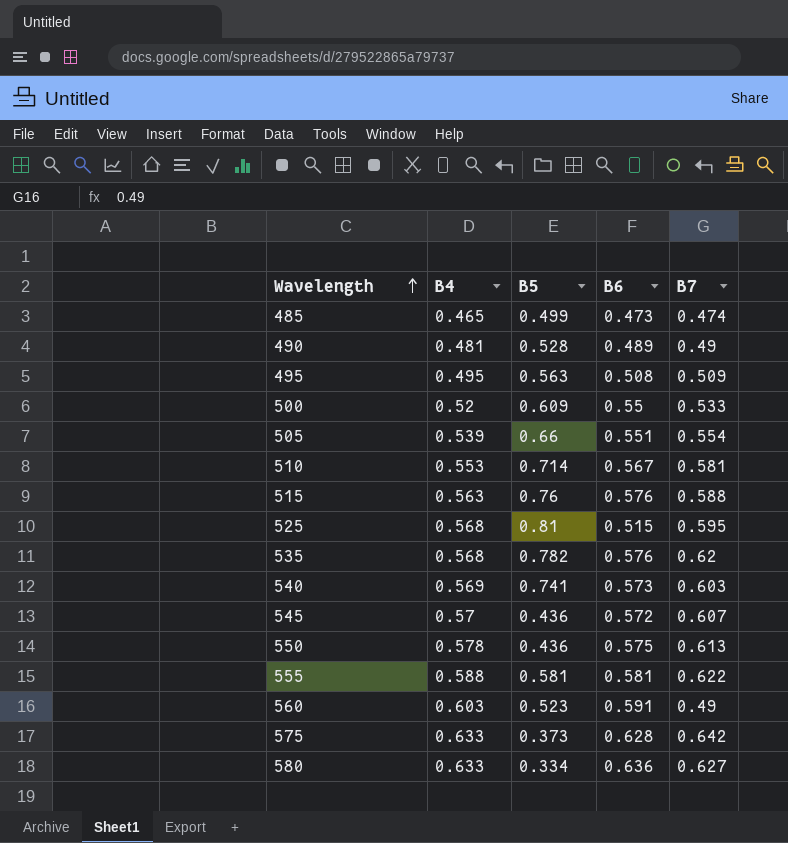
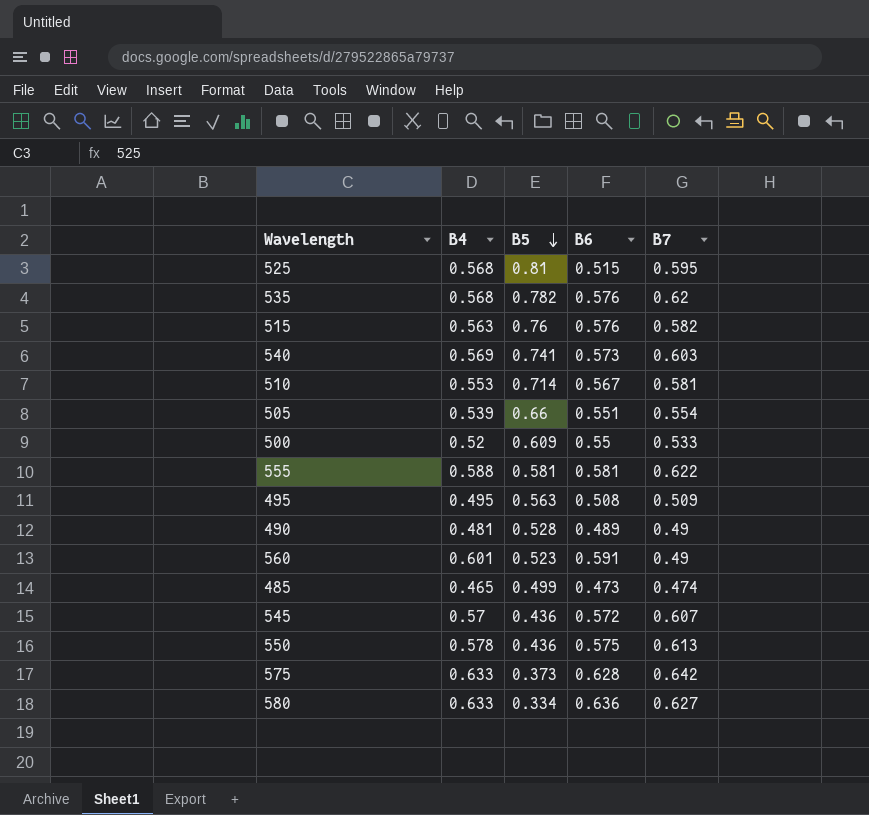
row order: Wavelength ascending -> B5 descending
515 | B7: 0.588 -> 0.582
560 | B4: 0.603 -> 0.601

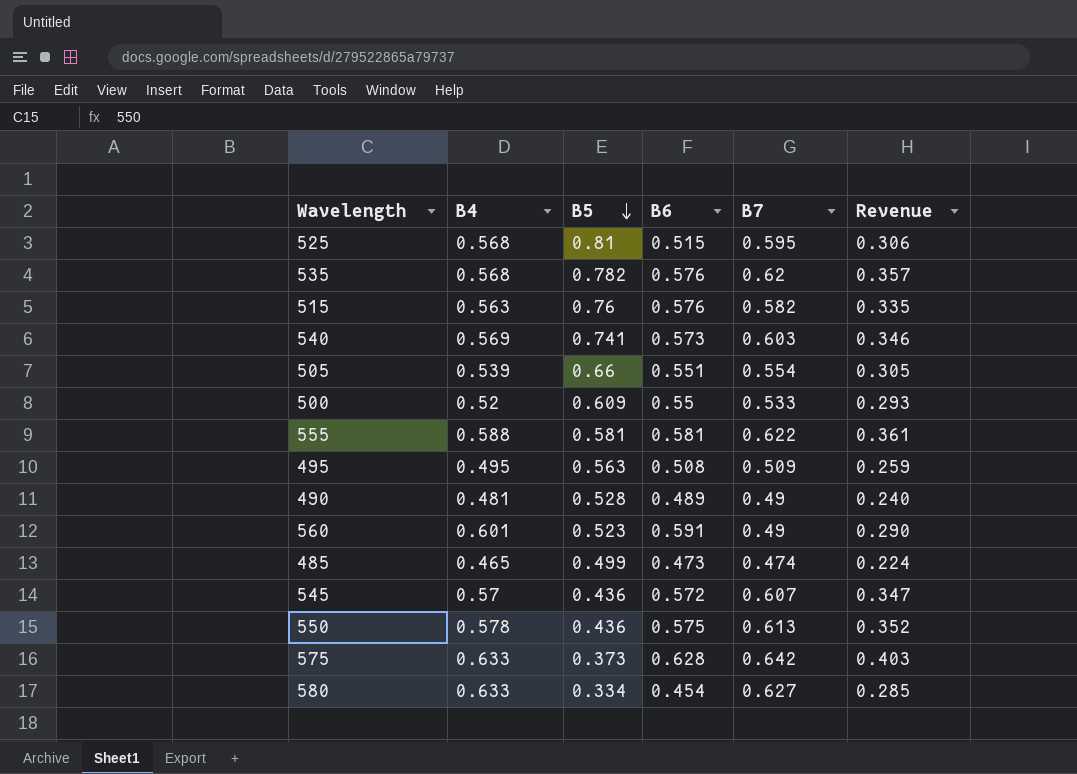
column Revenue | formula: none -> [B6] * [B7]
row 510: 0.553 | 0.714 | 0.567 | 0.581 -> none
580 | B6: 0.636 -> 0.454

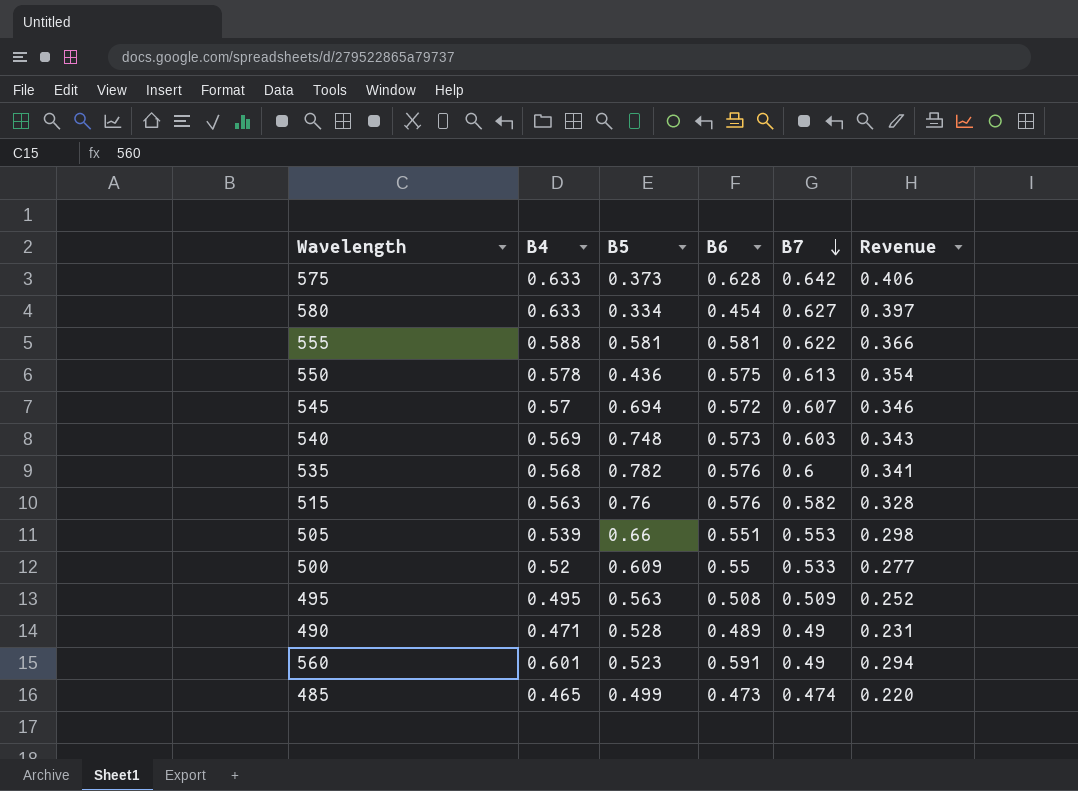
row order: B5 descending -> B7 descending
column Revenue | formula: [B6] * [B7] -> [B4] * [B7]
row 525: 0.568 | 0.81 | 0.515 | 0.595 | 0.306 -> none
545 | B5: 0.436 -> 0.694
540 | B5: 0.741 -> 0.748
535 | B7: 0.62 -> 0.6
505 | B7: 0.554 -> 0.553
490 | B4: 0.481 -> 0.471

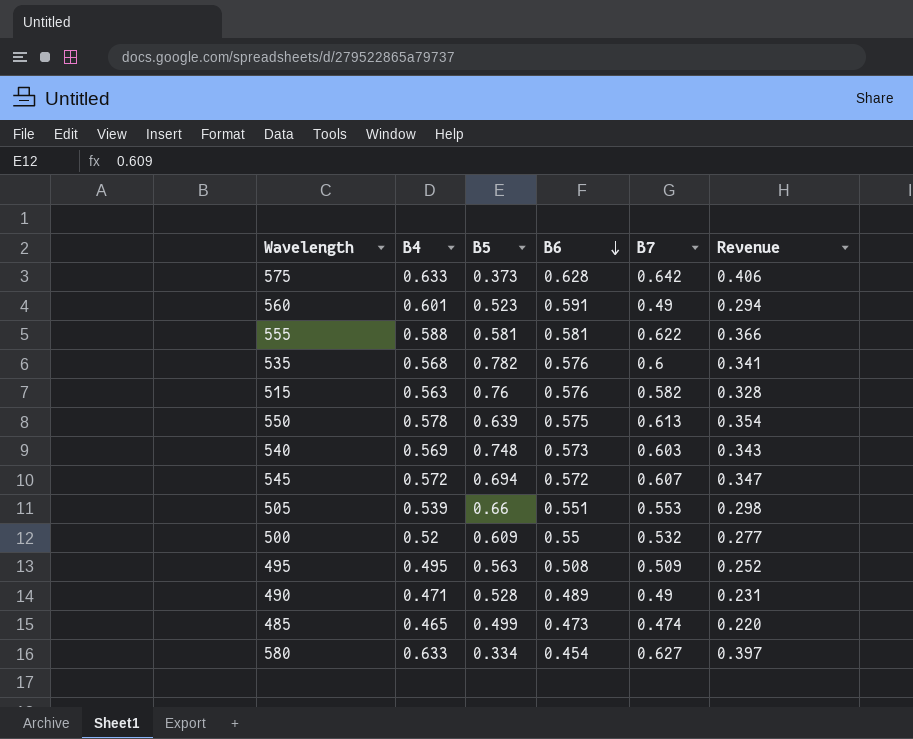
row order: B7 descending -> B6 descending
550 | B5: 0.436 -> 0.639
545 | B4: 0.57 -> 0.572
545 | Revenue: 0.346 -> 0.347
500 | B7: 0.533 -> 0.532

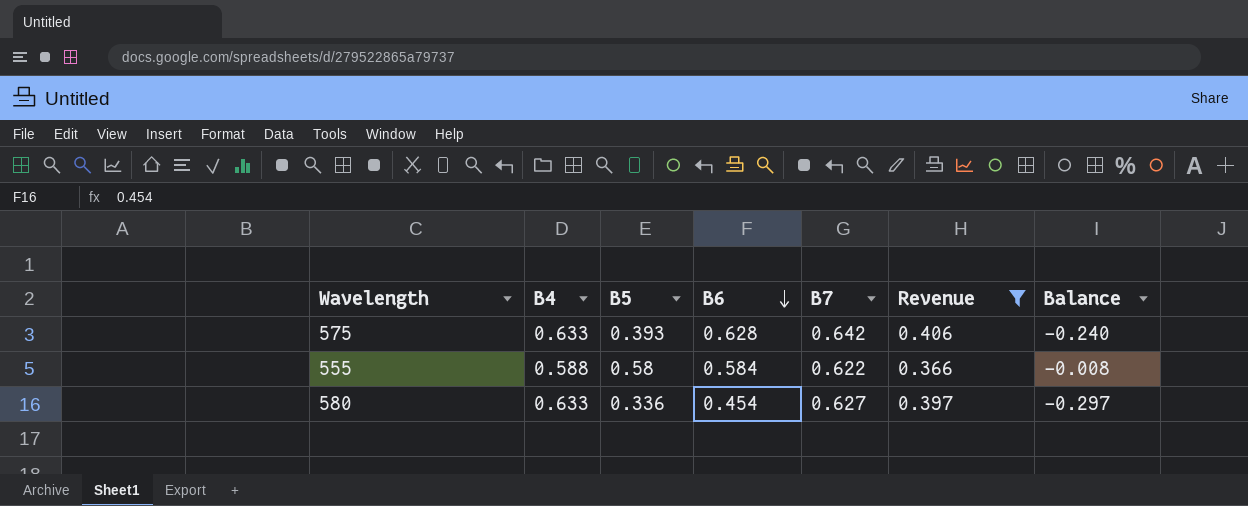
filter: none -> Revenue >= 0.366
column Balance | formula: none -> [B5] - [B4]
575 | B5: 0.373 -> 0.393
555 | B5: 0.581 -> 0.58
555 | B6: 0.581 -> 0.584
580 | B5: 0.334 -> 0.336

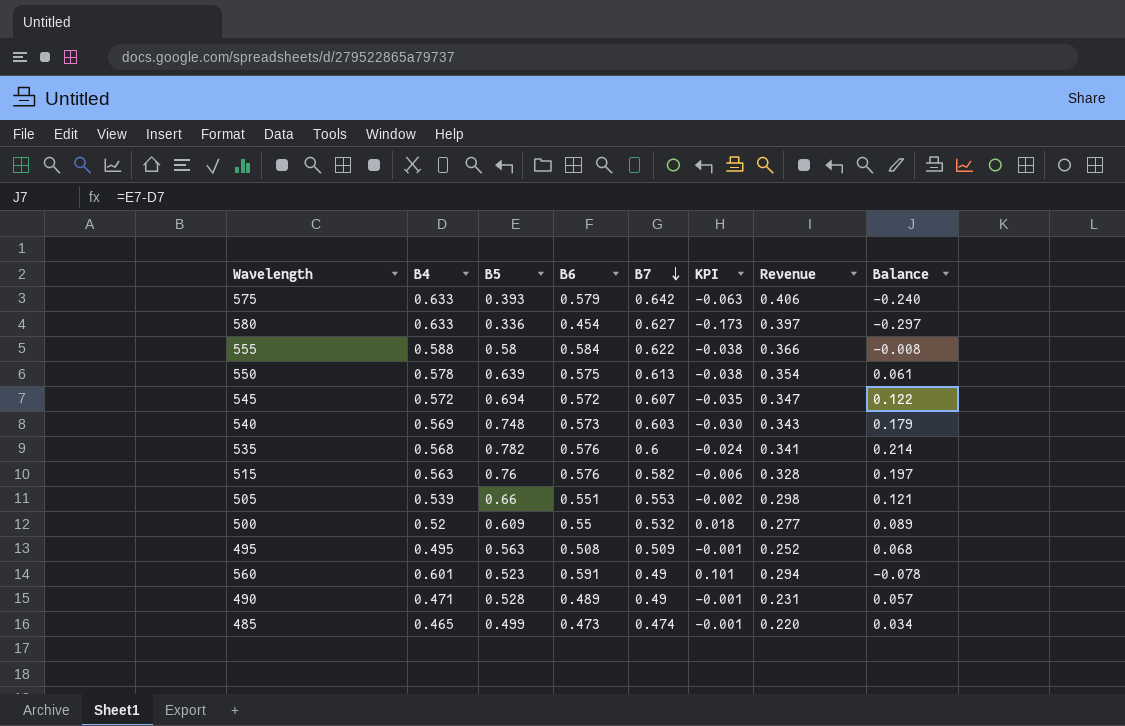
filter: Revenue >= 0.366 -> none
row order: B6 descending -> B7 descending
column KPI | formula: none -> [B6] - [B7]
575 | B6: 0.628 -> 0.579

